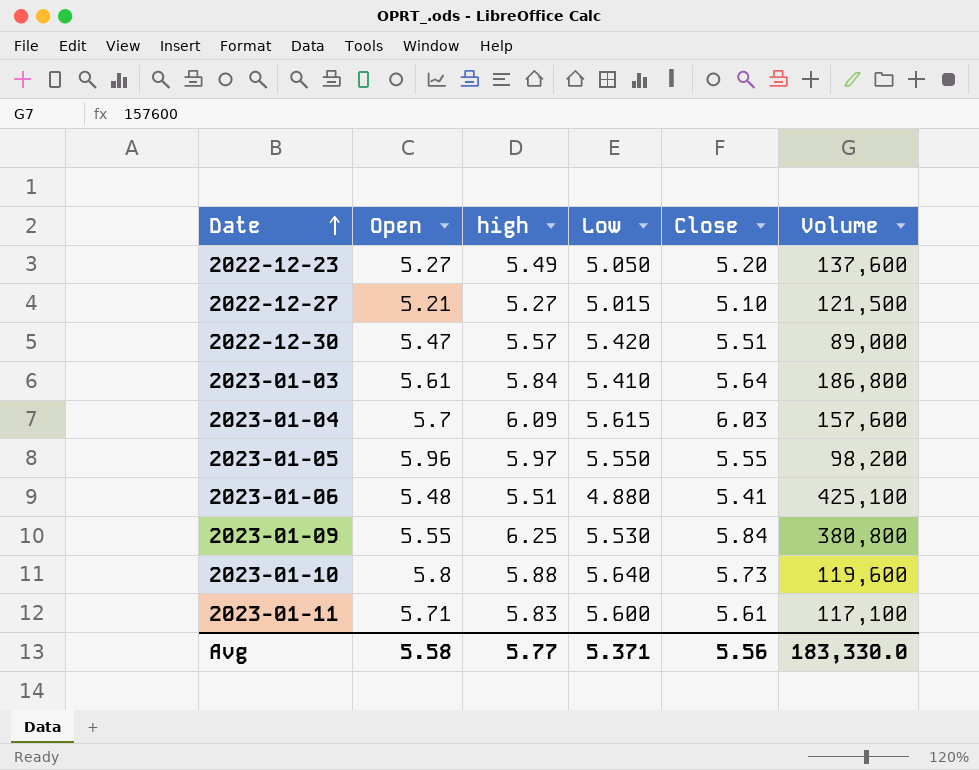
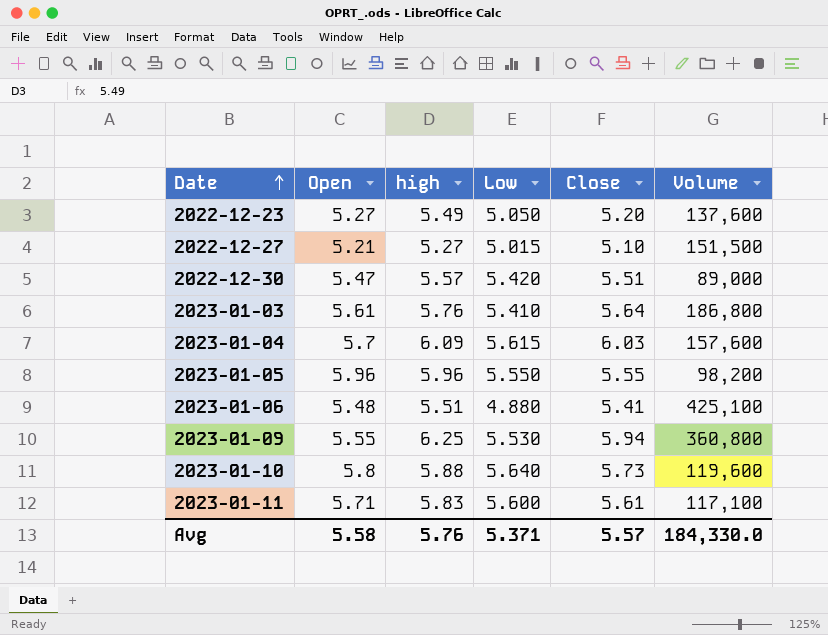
2022-12-27 | Volume: 121,500 -> 151,500
2023-01-03 | high: 5.84 -> 5.76
2023-01-05 | high: 5.97 -> 5.96
2023-01-09 | Close: 5.84 -> 5.94
2023-01-09 | Volume: 380,800 -> 360,800
Avg | high: 5.77 -> 5.76
Avg | Close: 5.56 -> 5.57
Avg | Volume: 183,330.0 -> 184,330.0

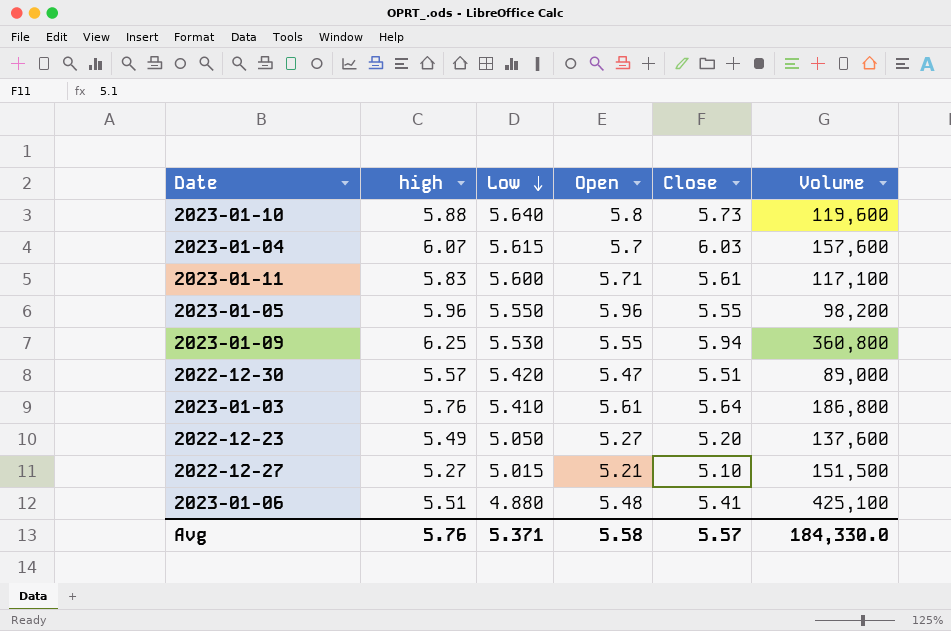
row order: Date ascending -> Low descending
column Open | position: 2 -> 4
2023-01-04 | high: 6.09 -> 6.07

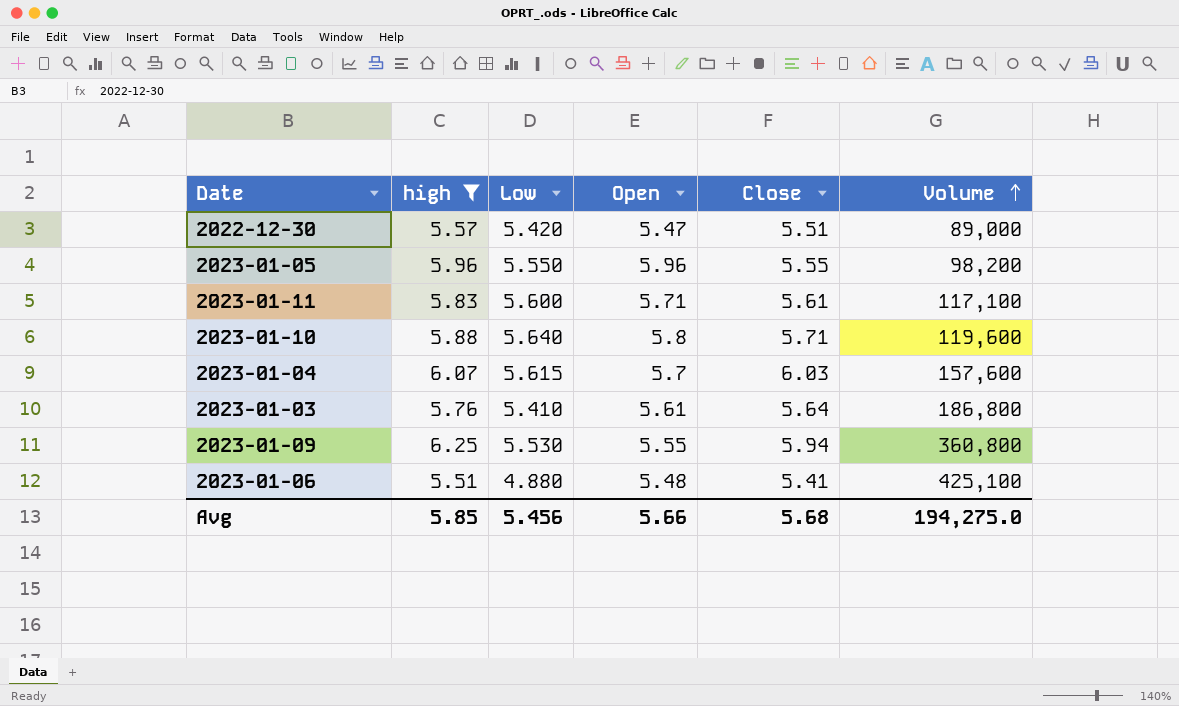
filter: none -> high >= 5.51
row order: Low descending -> Volume ascending
2023-01-10 | Close: 5.73 -> 5.71
Avg | high: 5.76 -> 5.85
Avg | Low: 5.371 -> 5.456
Avg | Open: 5.58 -> 5.66
Avg | Close: 5.57 -> 5.68
Avg | Volume: 184,330.0 -> 194,275.0

